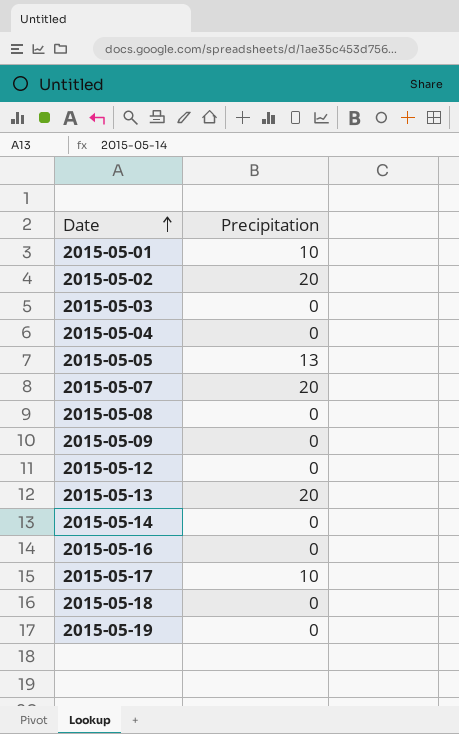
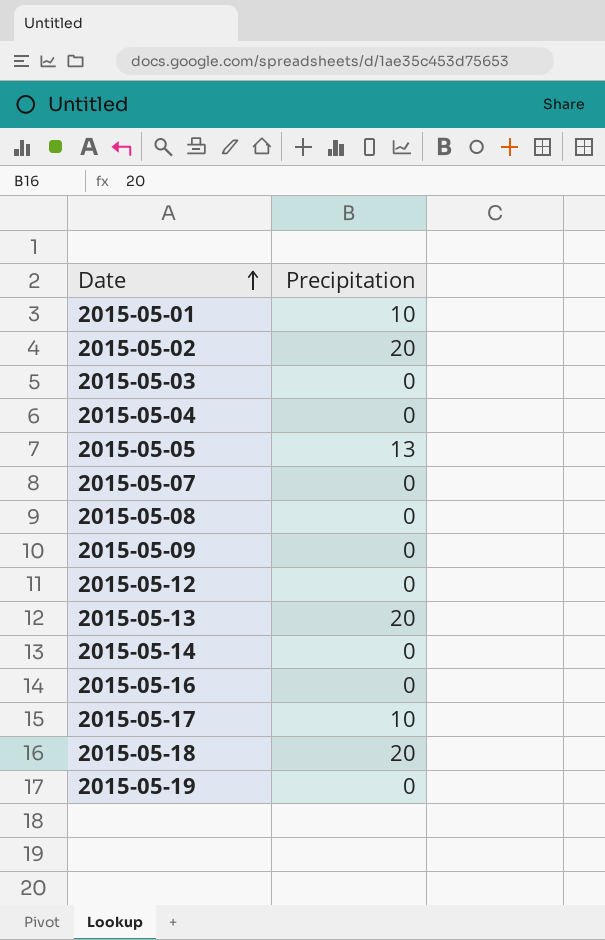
2015-05-07 | Precipitation: 20 -> 0
2015-05-18 | Precipitation: 0 -> 20

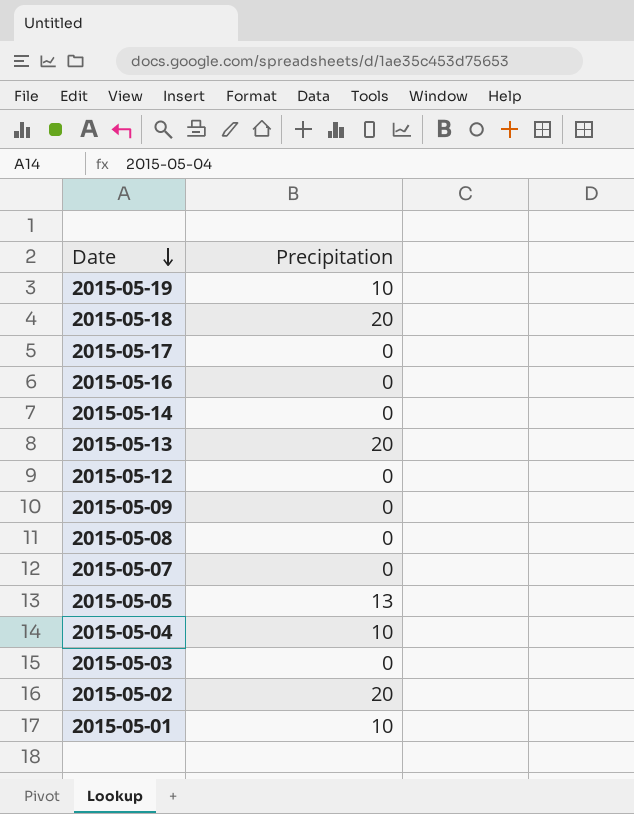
row order: Date ascending -> Date descending
2015-05-19 | Precipitation: 0 -> 10
2015-05-17 | Precipitation: 10 -> 0
2015-05-04 | Precipitation: 0 -> 10

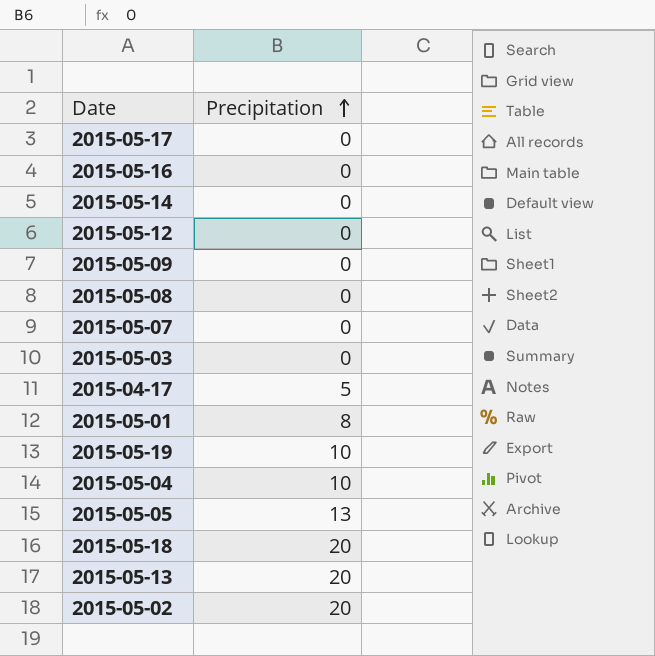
row order: Date descending -> Precipitation ascending
row 2015-04-17: none -> 5
2015-05-01 | Precipitation: 10 -> 8

